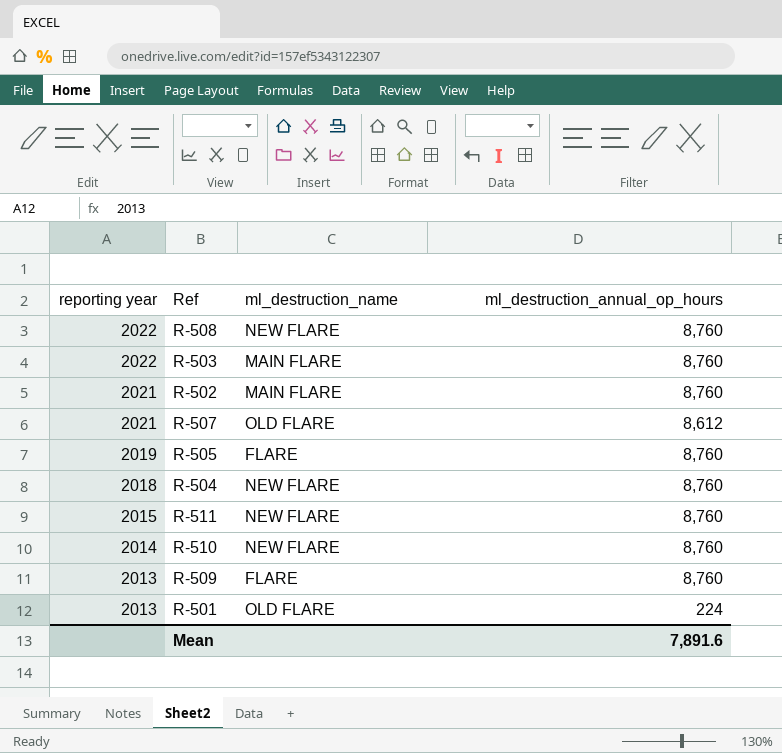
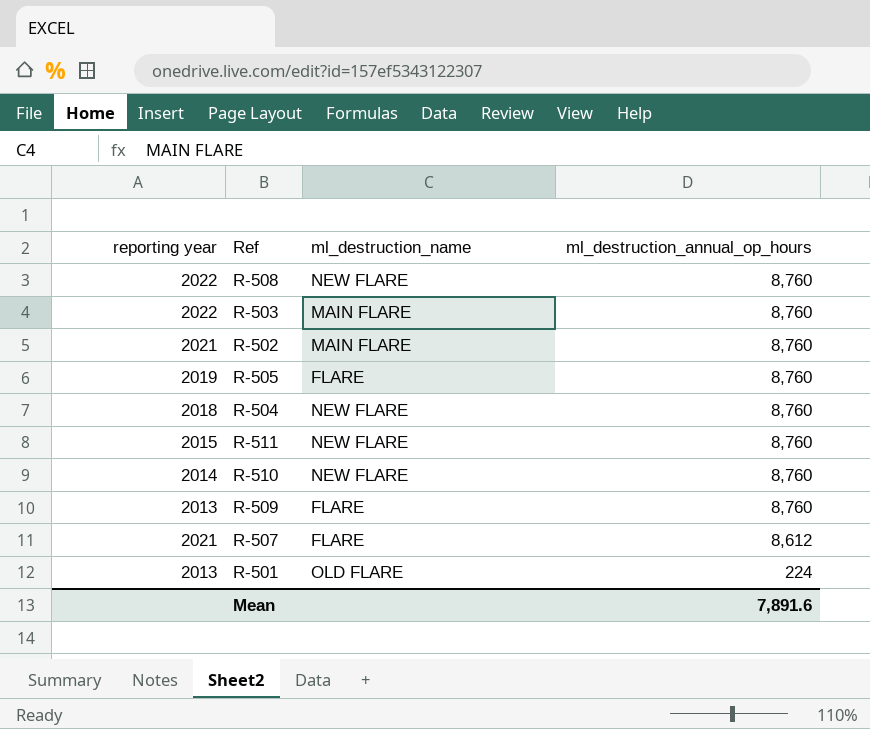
row order: reporting year descending -> ml_destruction_annual_op_hours descending
R-507 | ml_destruction_name: OLD FLARE -> FLARE

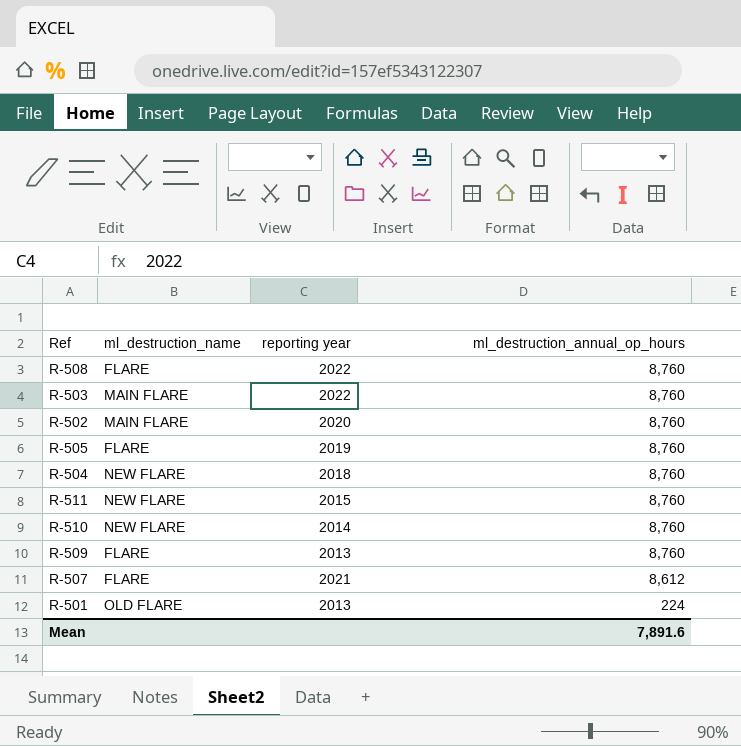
column reporting year | position: 1 -> 3
R-508 | ml_destruction_name: NEW FLARE -> FLARE
R-502 | reporting year: 2021 -> 2020

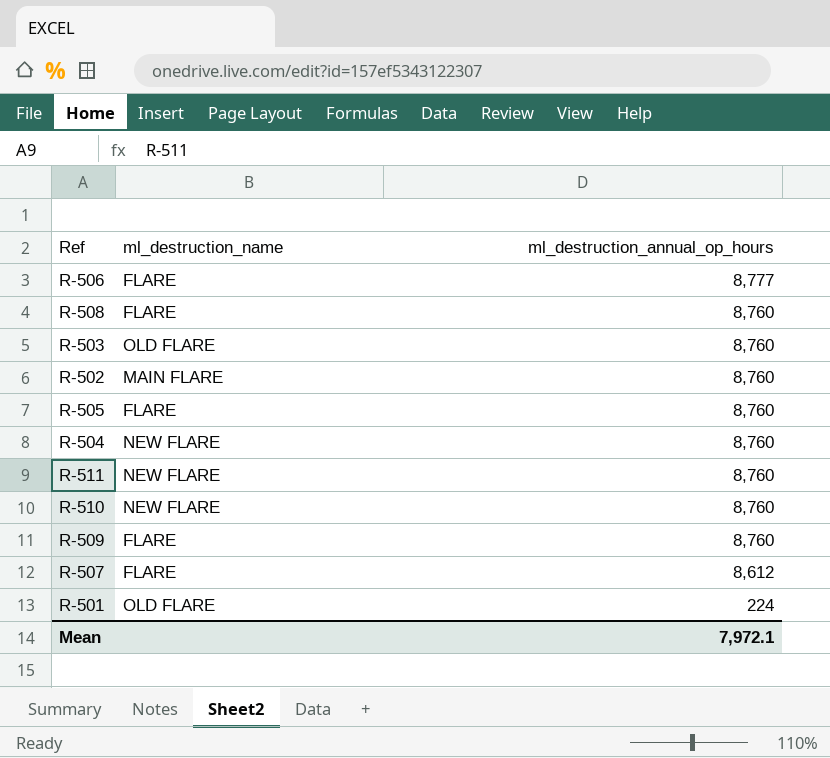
column reporting year | position: 3 -> none
row R-506: none -> FLARE | 8,777
R-503 | ml_destruction_name: MAIN FLARE -> OLD FLARE
Mean | ml_destruction_annual_op_hours: 7,891.6 -> 7,972.1

